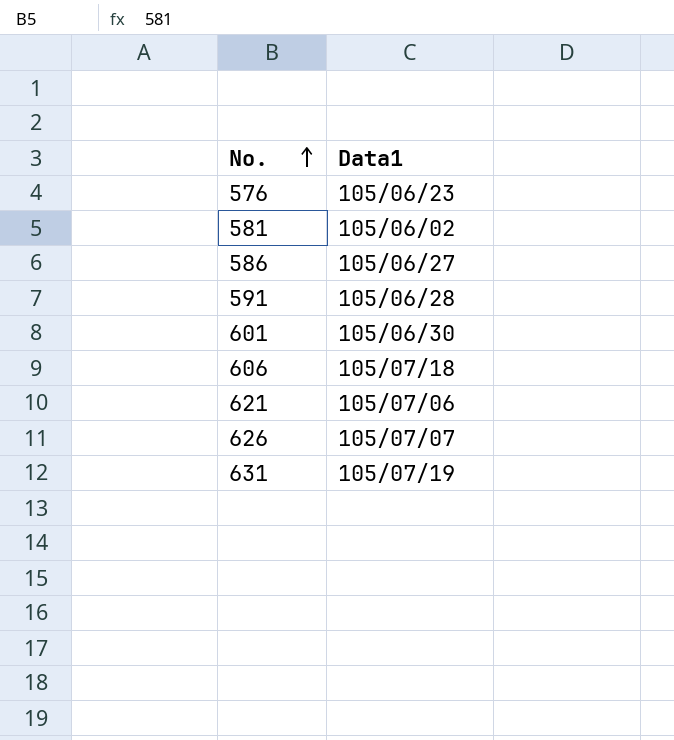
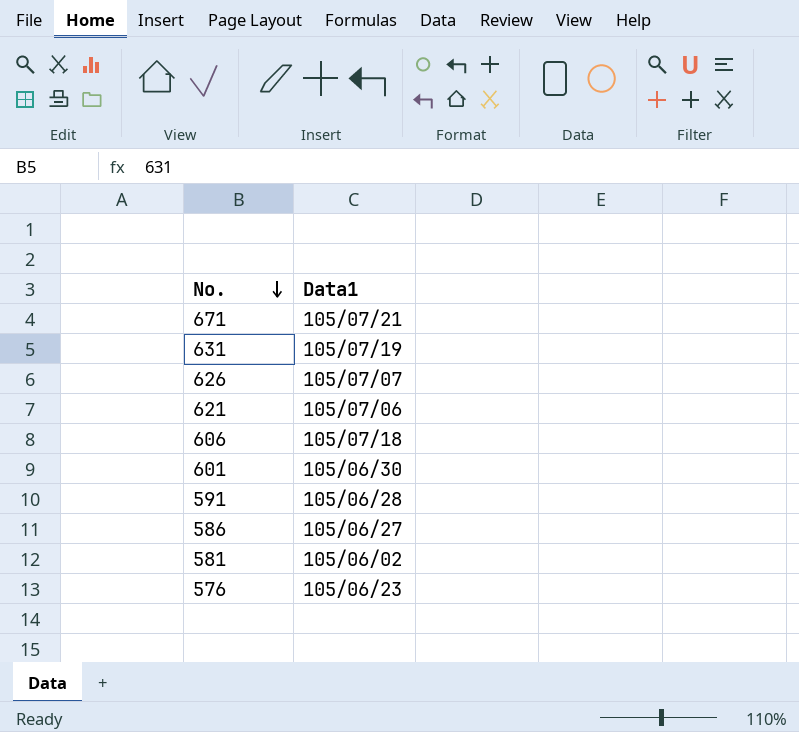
row order: No. ascending -> No. descending
row 671: none -> 105/07/21

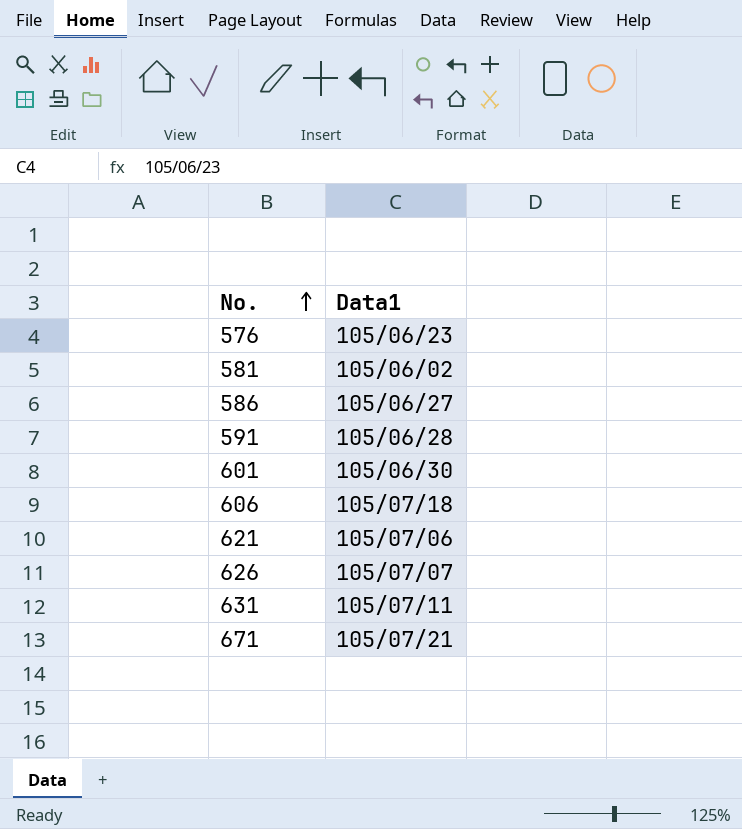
row order: No. descending -> No. ascending
631 | Data1: 105/07/19 -> 105/07/11

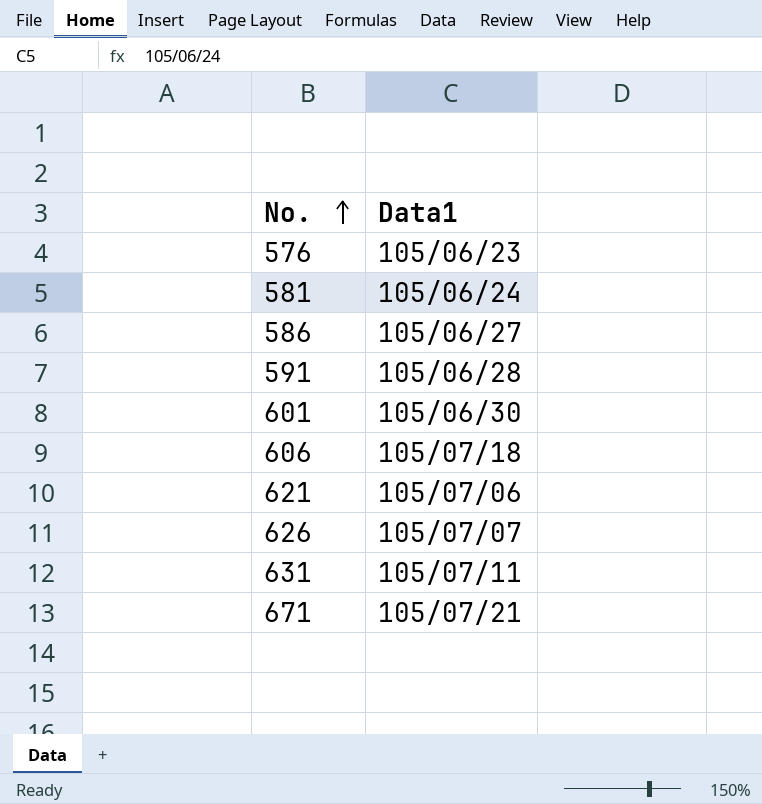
581 | Data1: 105/06/02 -> 105/06/24

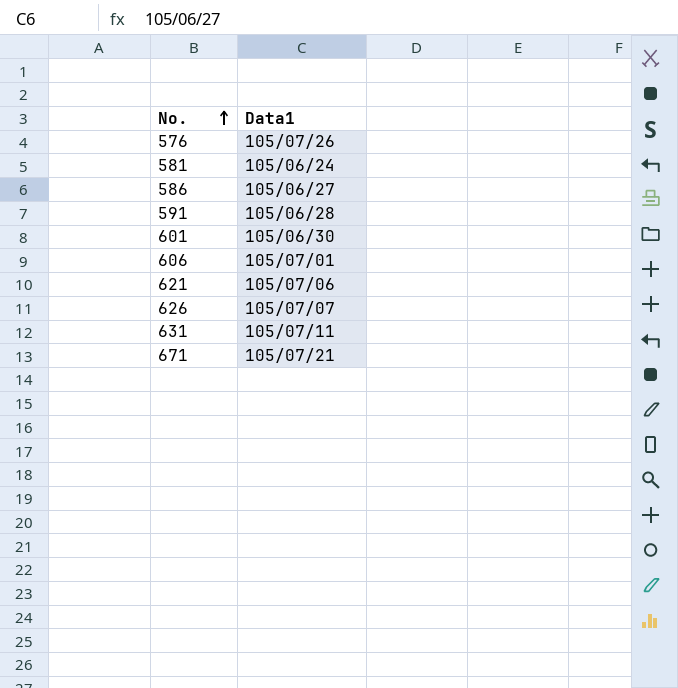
576 | Data1: 105/06/23 -> 105/07/26
606 | Data1: 105/07/18 -> 105/07/01

